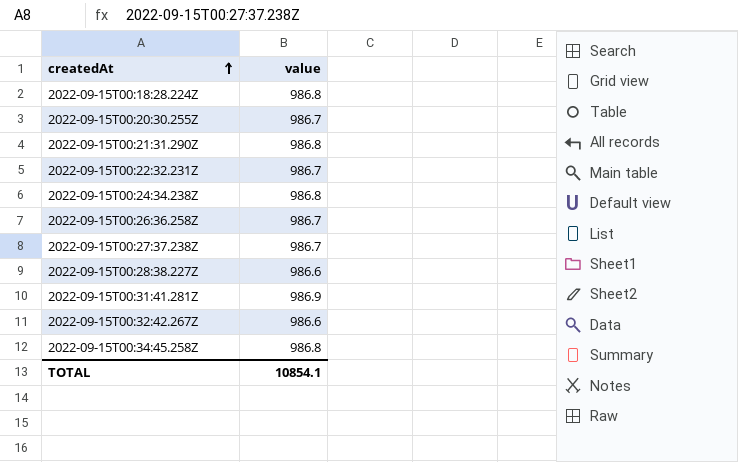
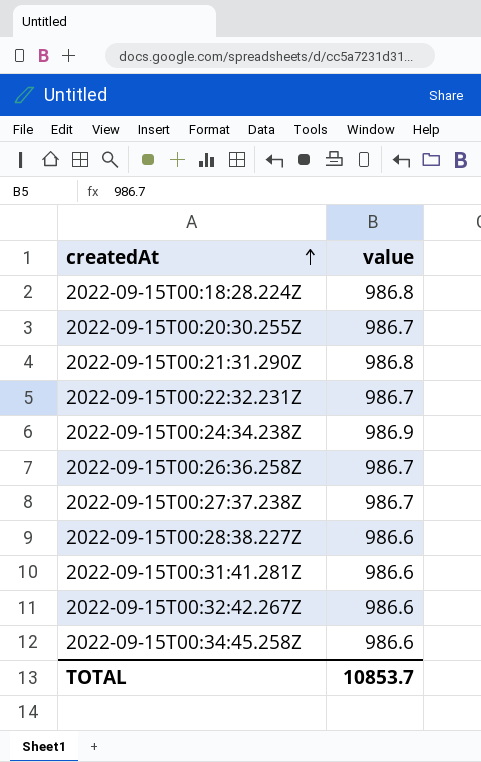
2022-09-15T00:24:34.238Z | value: 986.8 -> 986.9
2022-09-15T00:31:41.281Z | value: 986.9 -> 986.6
2022-09-15T00:34:45.258Z | value: 986.8 -> 986.6
TOTAL | value: 10854.1 -> 10853.7

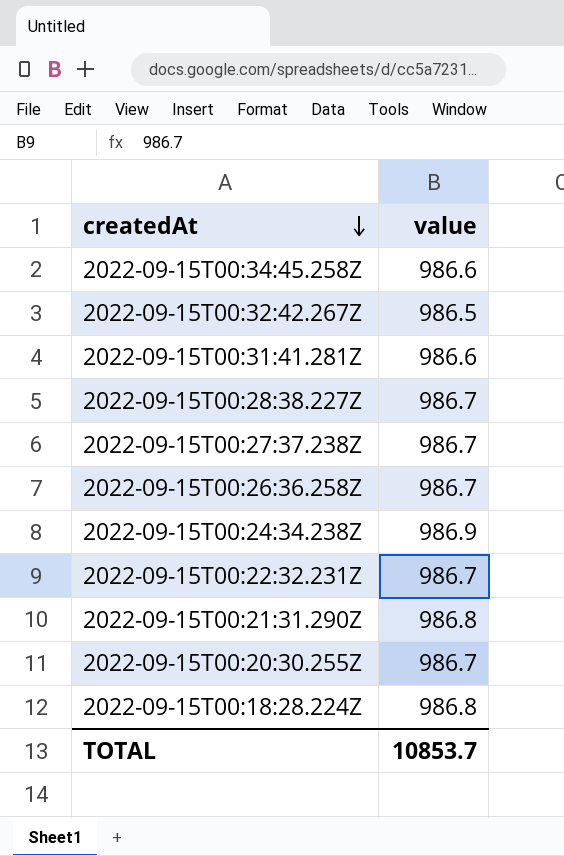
row order: createdAt ascending -> createdAt descending
2022-09-15T00:32:42.267Z | value: 986.6 -> 986.5
2022-09-15T00:28:38.227Z | value: 986.6 -> 986.7

